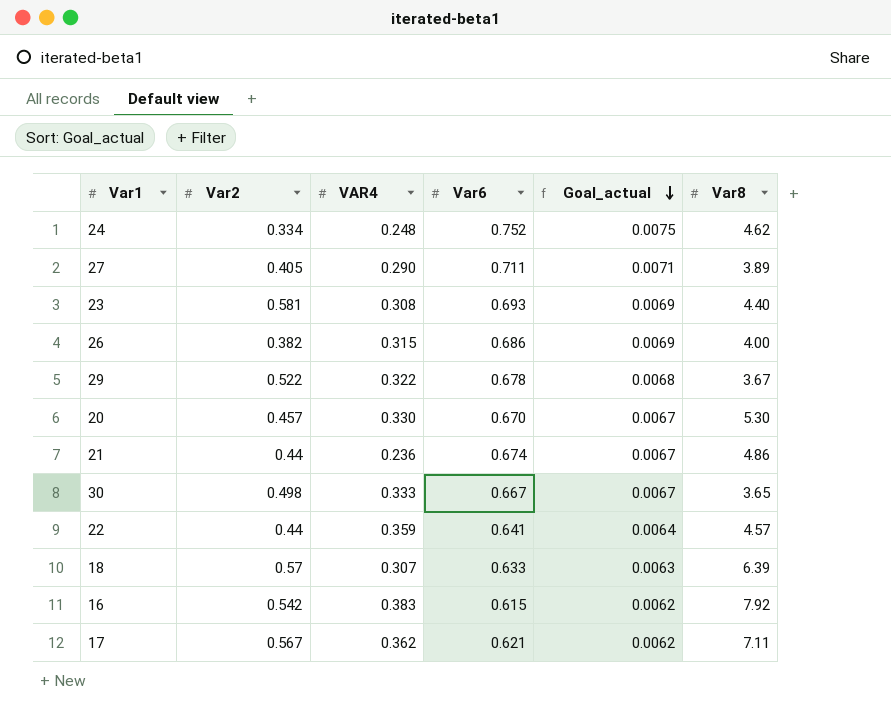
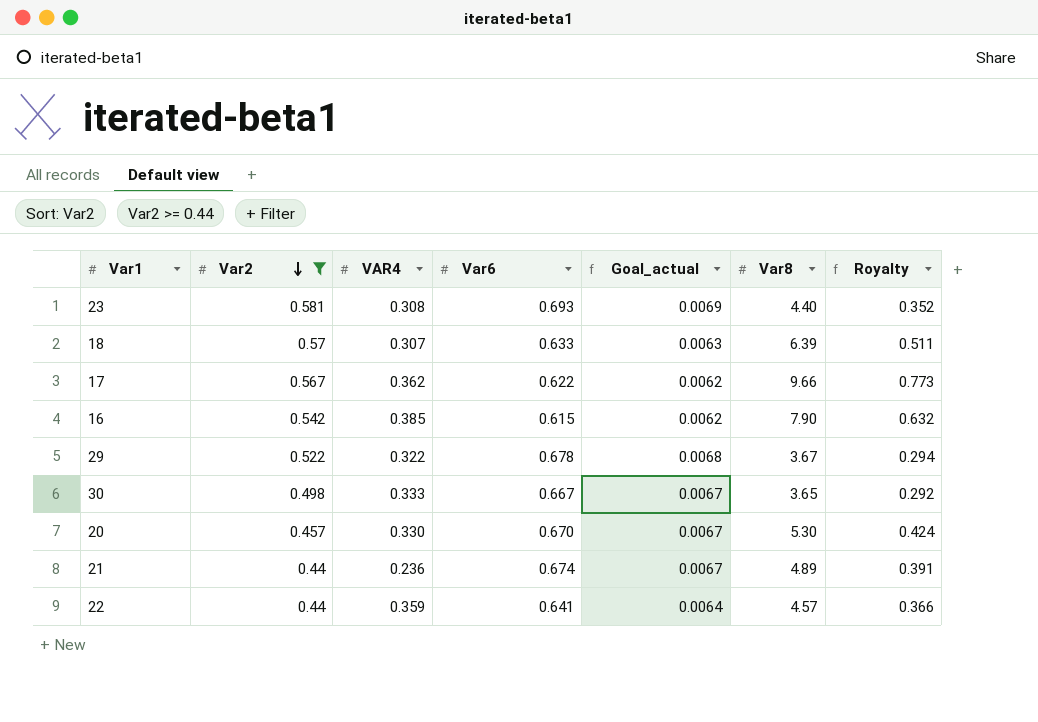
filter: none -> Var2 >= 0.44
row order: Goal_actual descending -> Var2 descending
column Royalty | formula: none -> [Var8] * 0.08
17 | Var6: 0.621 -> 0.622
17 | Var8: 7.11 -> 9.66
16 | VAR4: 0.383 -> 0.385
16 | Var8: 7.92 -> 7.90
21 | Var8: 4.86 -> 4.89

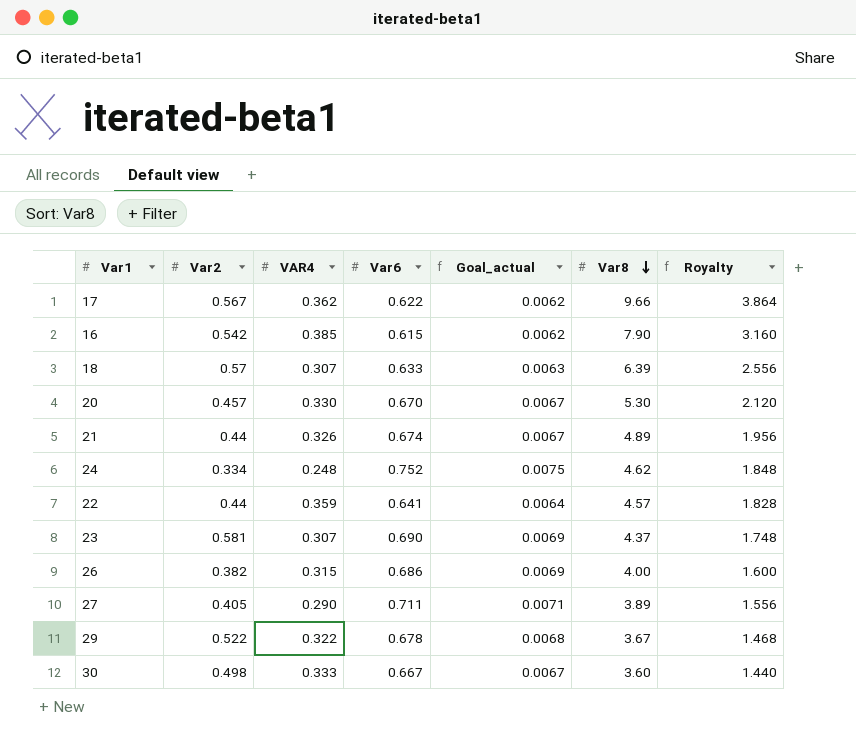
filter: Var2 >= 0.44 -> none
row order: Var2 descending -> Var8 descending
column Royalty | formula: [Var8] * 0.08 -> [Var8] * 0.4
21 | VAR4: 0.236 -> 0.326
23 | VAR4: 0.308 -> 0.307
23 | Var6: 0.693 -> 0.690
23 | Var8: 4.40 -> 4.37
30 | Var8: 3.65 -> 3.60

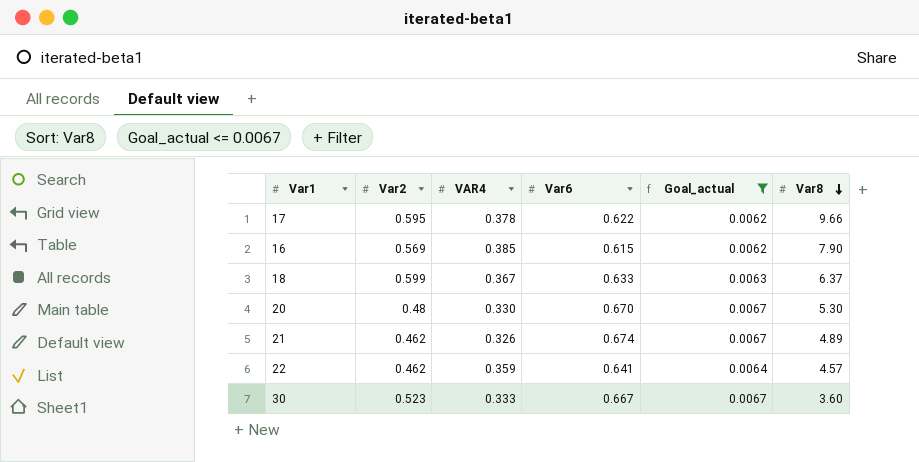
filter: none -> Goal_actual <= 0.0067
column Royalty | formula: [Var8] * 0.4 -> none
17 | Var2: 0.567 -> 0.595
17 | VAR4: 0.362 -> 0.378
16 | Var2: 0.542 -> 0.569
18 | Var2: 0.57 -> 0.599
18 | VAR4: 0.307 -> 0.367
18 | Var8: 6.39 -> 6.37
20 | Var2: 0.457 -> 0.48
21 | Var2: 0.44 -> 0.462
22 | Var2: 0.44 -> 0.462
30 | Var2: 0.498 -> 0.523

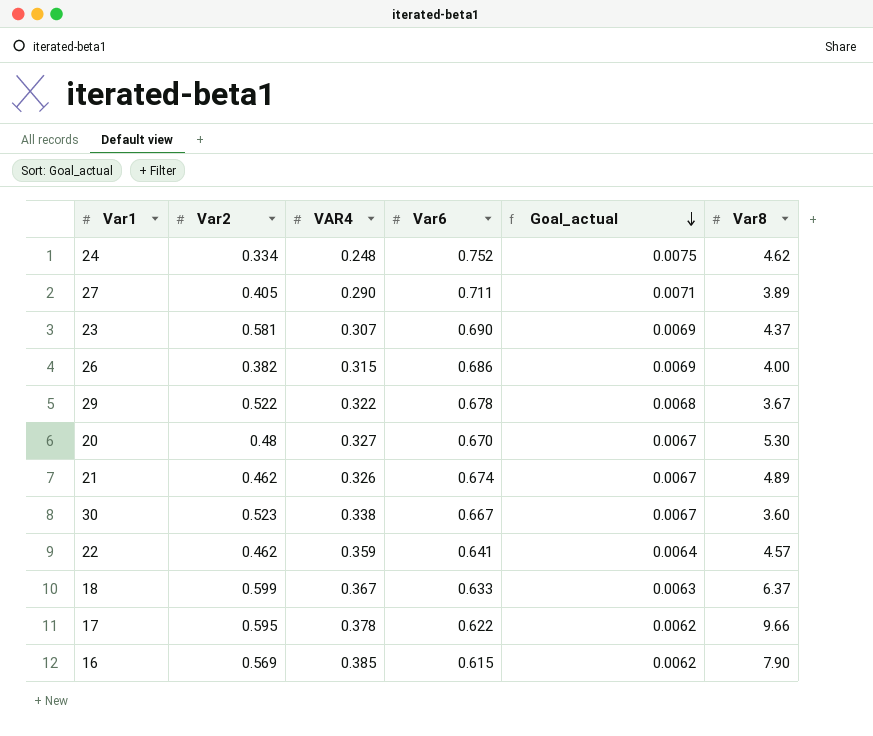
filter: Goal_actual <= 0.0067 -> none
row order: Var8 descending -> Goal_actual descending
20 | VAR4: 0.330 -> 0.327
30 | VAR4: 0.333 -> 0.338

